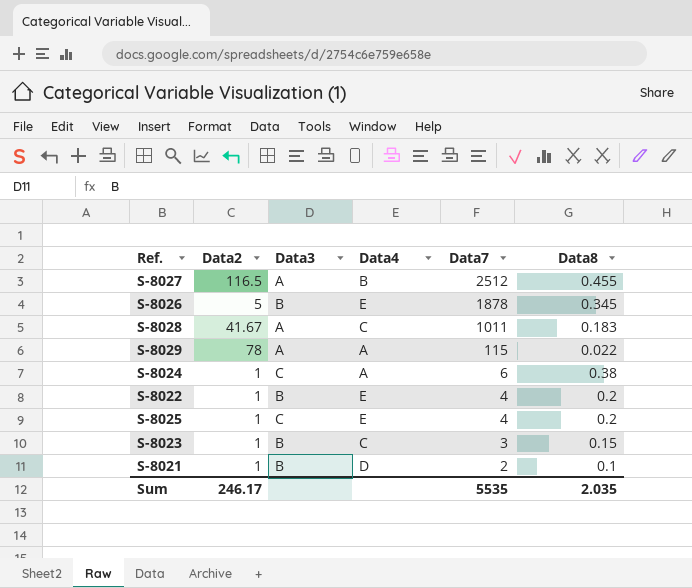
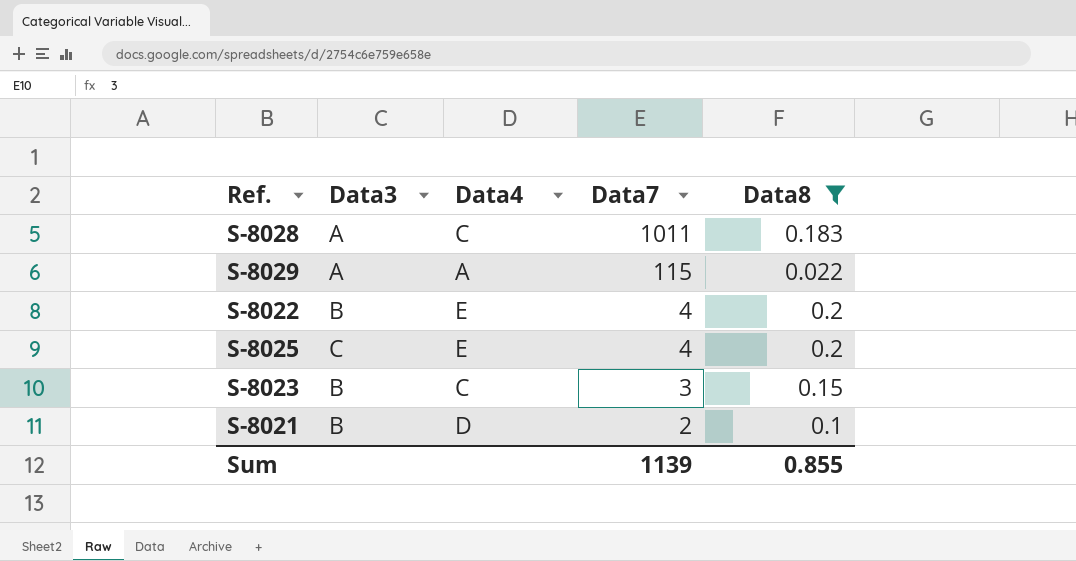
filter: none -> Data8 <= 0.2
column Data2 | position: 2 -> none
Sum | Data7: 5535 -> 1139
Sum | Data8: 2.035 -> 0.855

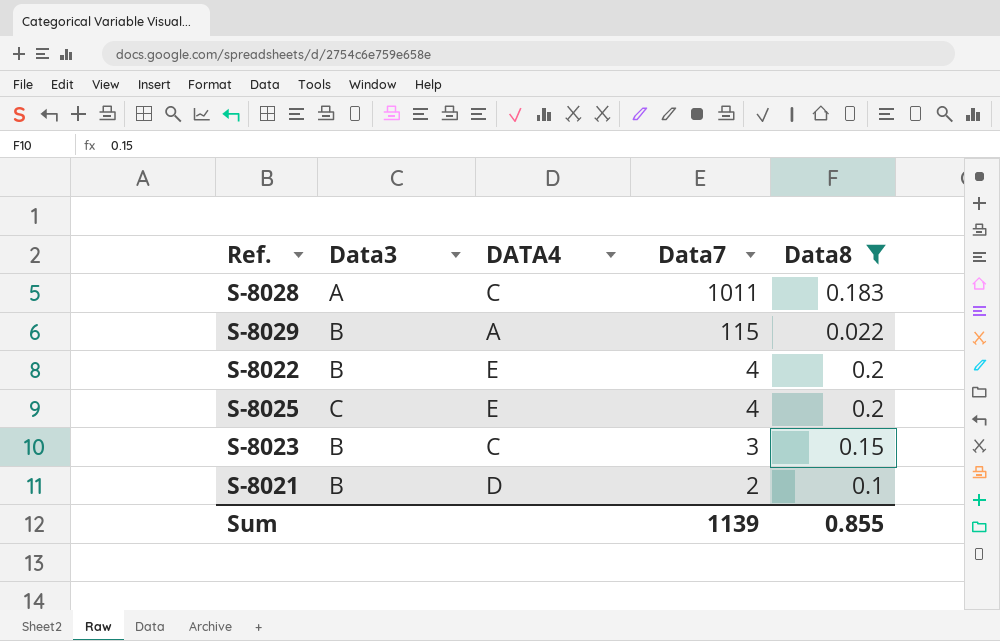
column name: Data4 -> DATA4
S-8029 | Data3: A -> B

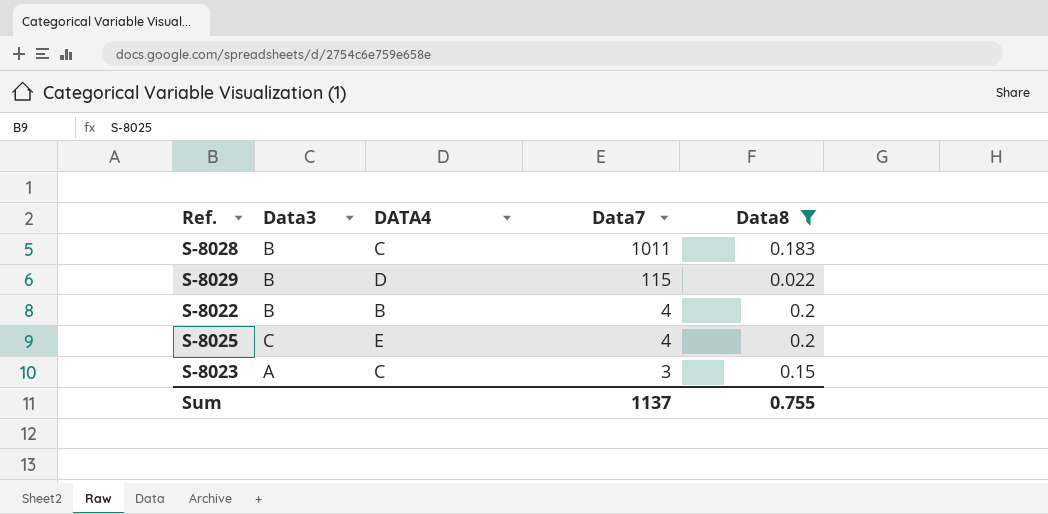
row S-8021: B | D | 2 | 0.1 -> none
S-8028 | Data3: A -> B
S-8029 | DATA4: A -> D
S-8022 | DATA4: E -> B
S-8023 | Data3: B -> A
Sum | Data7: 1139 -> 1137
Sum | Data8: 0.855 -> 0.755

